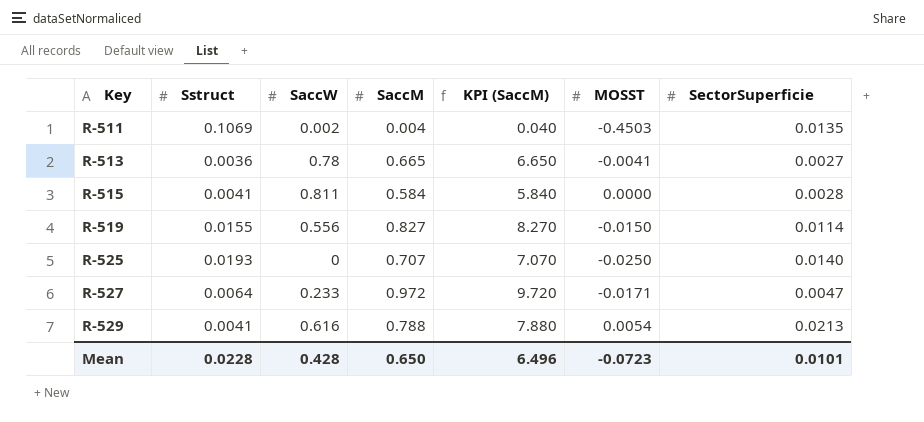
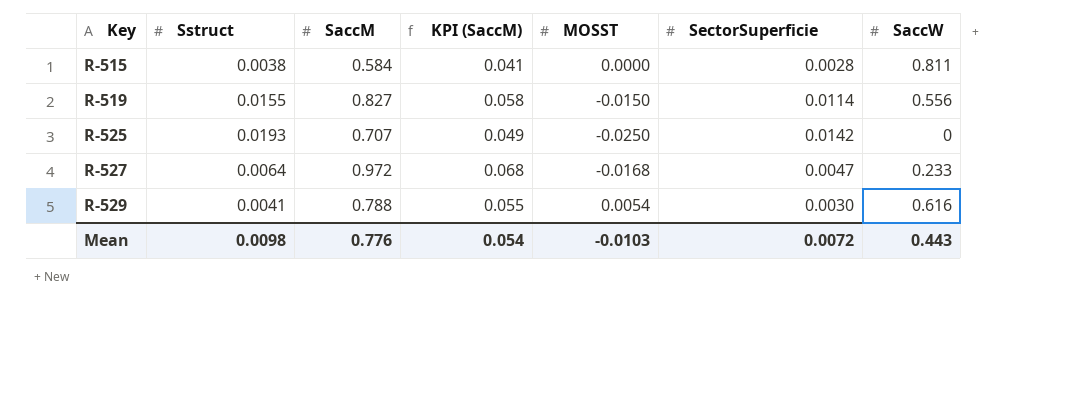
column KPI (SaccM) | formula: [SaccM] * 10 -> [SaccM] * 0.07
column SaccW | position: 3 -> 7
row R-511: 0.1069 | 0.002 | 0.004 | 0.040 | -0.4503 | 0.0135 -> none
row R-513: 0.0036 | 0.78 | 0.665 | 6.650 | -0.0041 | 0.0027 -> none
R-515 | Sstruct: 0.0041 -> 0.0038
R-525 | SectorSuperficie: 0.0140 -> 0.0142
R-527 | MOSST: -0.0171 -> -0.0168
R-529 | SectorSuperficie: 0.0213 -> 0.0030
Mean | Sstruct: 0.0228 -> 0.0098
Mean | SaccM: 0.650 -> 0.776
Mean | KPI (SaccM): 6.496 -> 0.054
Mean | MOSST: -0.0723 -> -0.0103
Mean | SectorSuperficie: 0.0101 -> 0.0072
Mean | SaccW: 0.428 -> 0.443

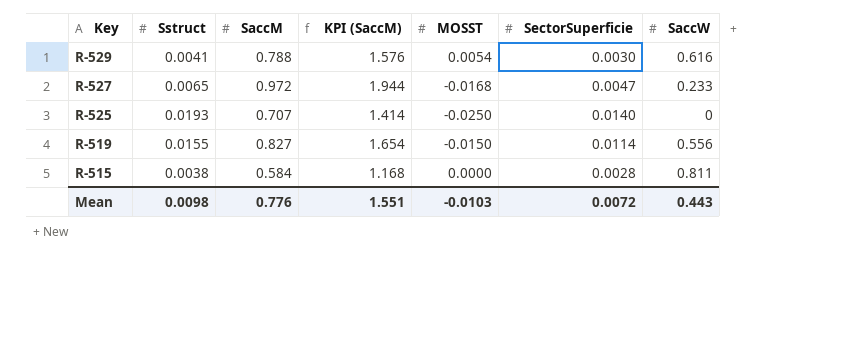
row order: Key ascending -> Key descending
column KPI (SaccM) | formula: [SaccM] * 0.07 -> [SaccM] * 2
R-527 | Sstruct: 0.0064 -> 0.0065
R-525 | SectorSuperficie: 0.0142 -> 0.0140
Mean | KPI (SaccM): 0.054 -> 1.551

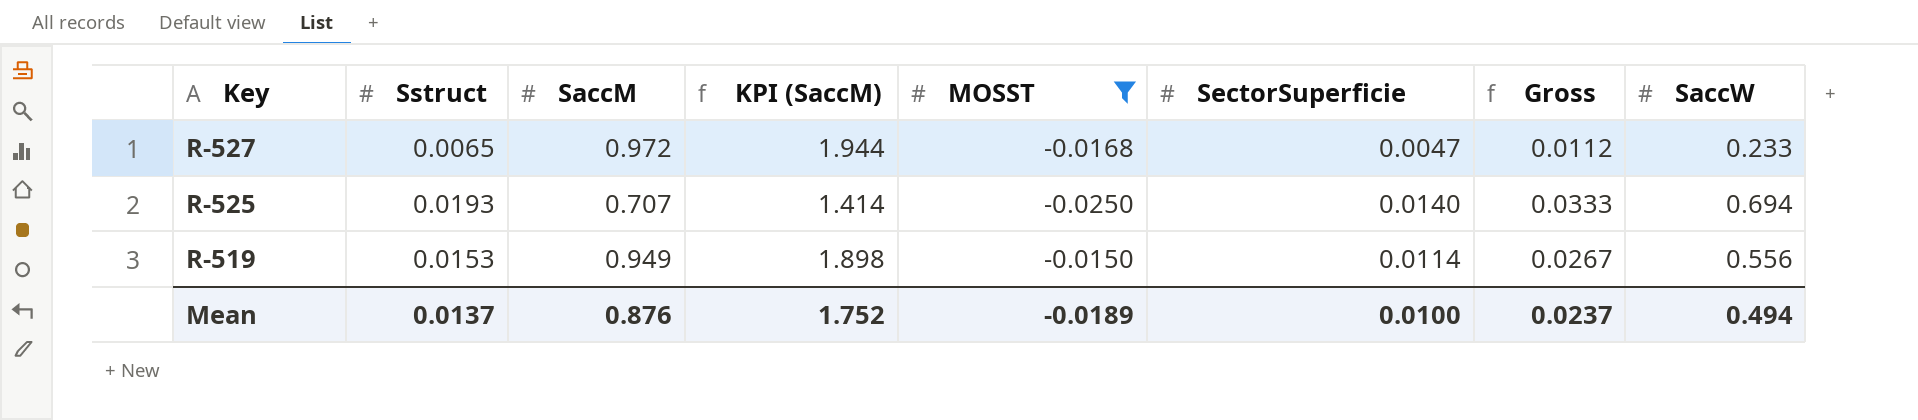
filter: none -> MOSST <= -0.0150
column Gross | formula: none -> [Sstruct] + [SectorSuperficie]
R-525 | SaccW: 0 -> 0.694
R-519 | Sstruct: 0.0155 -> 0.0153
R-519 | SaccM: 0.827 -> 0.949
R-519 | KPI (SaccM): 1.654 -> 1.898
Mean | Sstruct: 0.0098 -> 0.0137
Mean | SaccM: 0.776 -> 0.876
Mean | KPI (SaccM): 1.551 -> 1.752
Mean | MOSST: -0.0103 -> -0.0189
Mean | SectorSuperficie: 0.0072 -> 0.0100
Mean | SaccW: 0.443 -> 0.494

